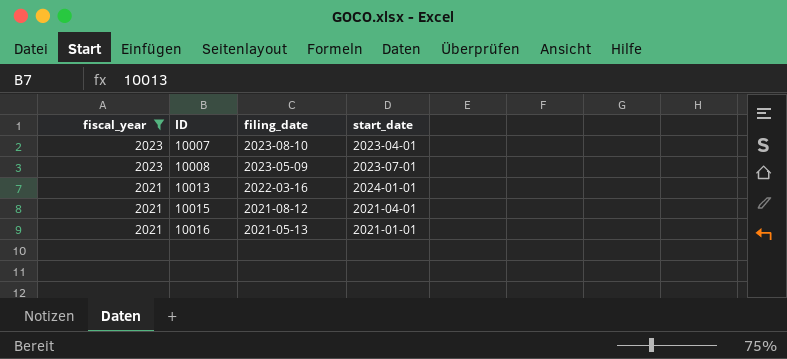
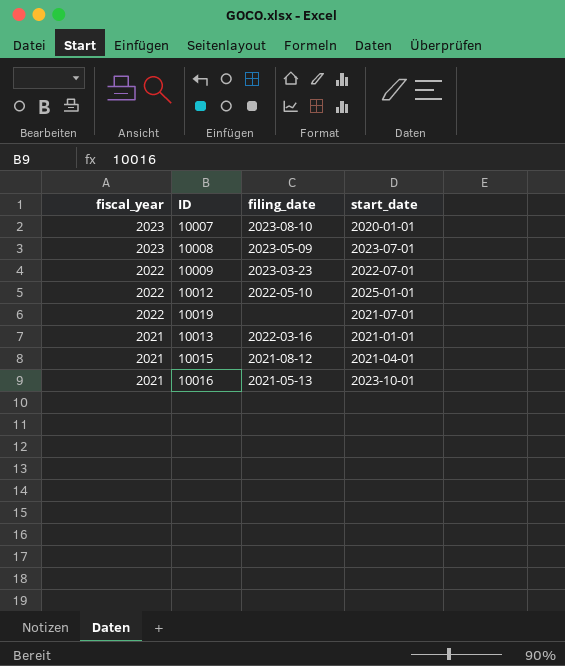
filter: fiscal_year != 2022 -> none
10007 | start_date: 2023-04-01 -> 2020-01-01
10013 | start_date: 2024-01-01 -> 2021-01-01
10016 | start_date: 2021-01-01 -> 2023-10-01

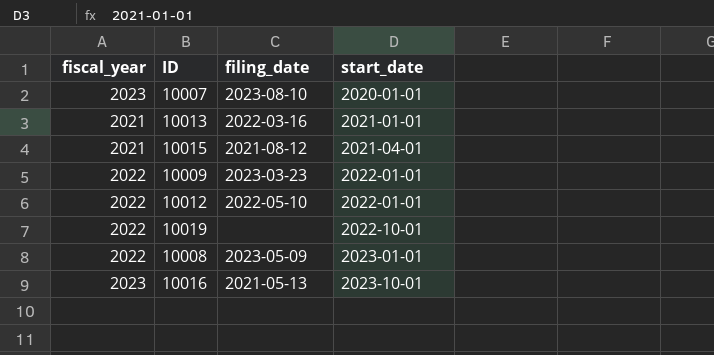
row order: fiscal_year descending -> start_date ascending
10009 | start_date: 2022-07-01 -> 2022-01-01
10012 | start_date: 2025-01-01 -> 2022-01-01
10019 | start_date: 2021-07-01 -> 2022-10-01
10008 | fiscal_year: 2023 -> 2022
10008 | start_date: 2023-07-01 -> 2023-01-01
10016 | fiscal_year: 2021 -> 2023

